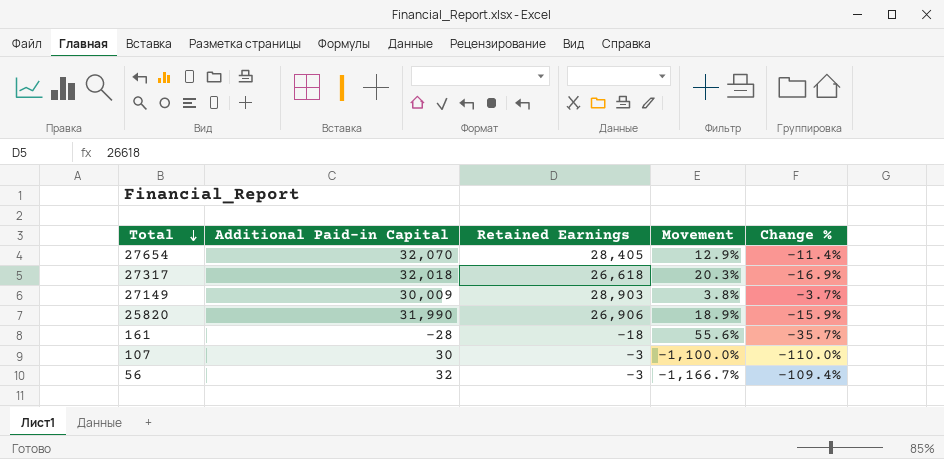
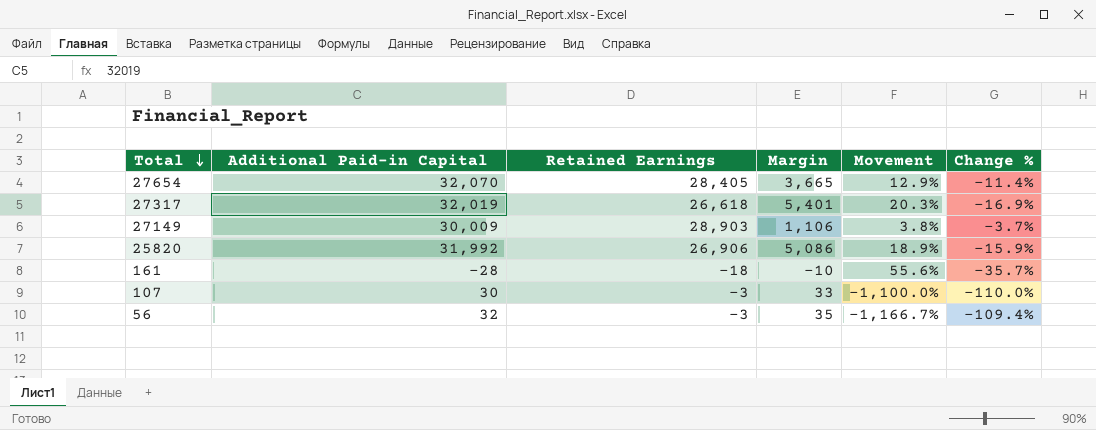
column Margin | formula: none -> [Additional Paid-in Capital] - [Retained Earnings]
27317 | Additional Paid-in Capital: 32,018 -> 32,019
25820 | Additional Paid-in Capital: 31,990 -> 31,992

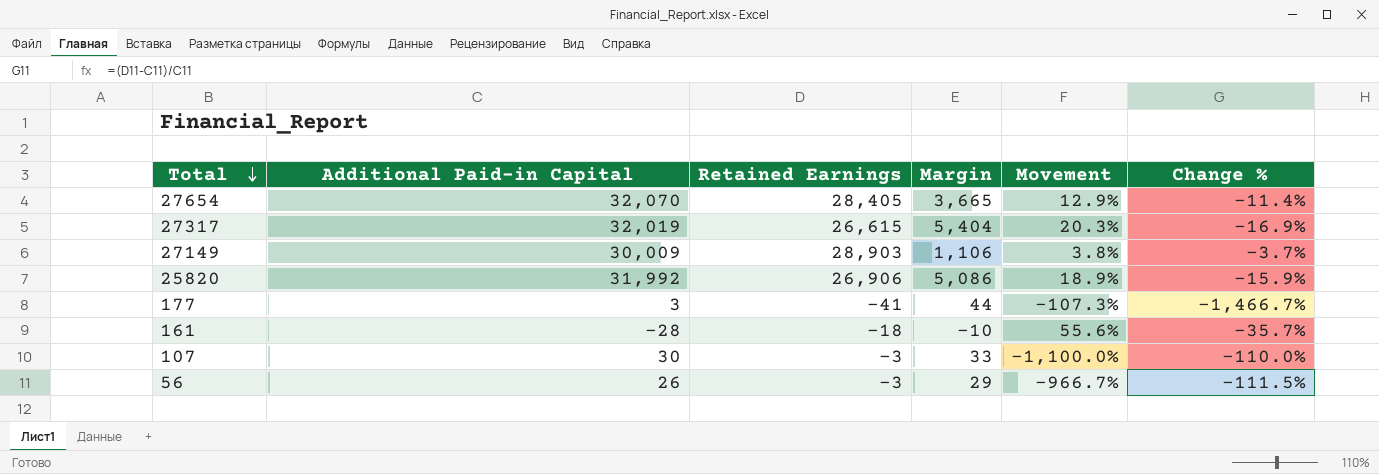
27317 | Retained Earnings: 26,618 -> 26,615
27317 | Margin: 5,401 -> 5,404
row 177: none -> 3 | -41 | 44 | -107.3% | -1,466.7%
56 | Additional Paid-in Capital: 32 -> 26
56 | Margin: 35 -> 29
56 | Movement: -1,166.7% -> -966.7%
56 | Change %: -109.4% -> -111.5%

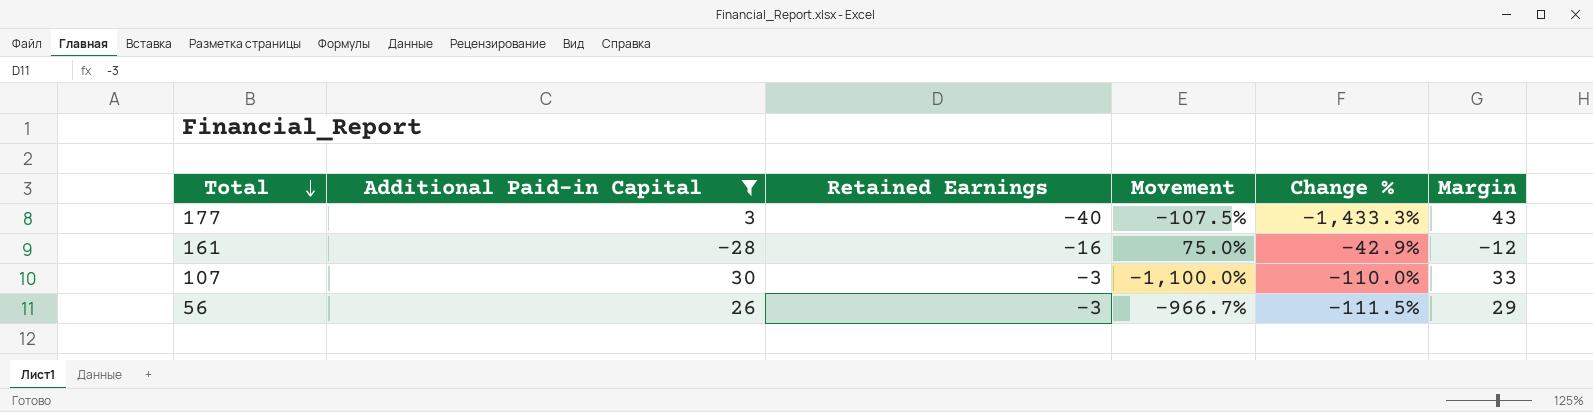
filter: none -> Additional Paid-in Capital <= 30
column Margin | position: 4 -> 6
177 | Retained Earnings: -41 -> -40
177 | Movement: -107.3% -> -107.5%
177 | Change %: -1,466.7% -> -1,433.3%
177 | Margin: 44 -> 43
161 | Retained Earnings: -18 -> -16
161 | Movement: 55.6% -> 75.0%
161 | Change %: -35.7% -> -42.9%
161 | Margin: -10 -> -12

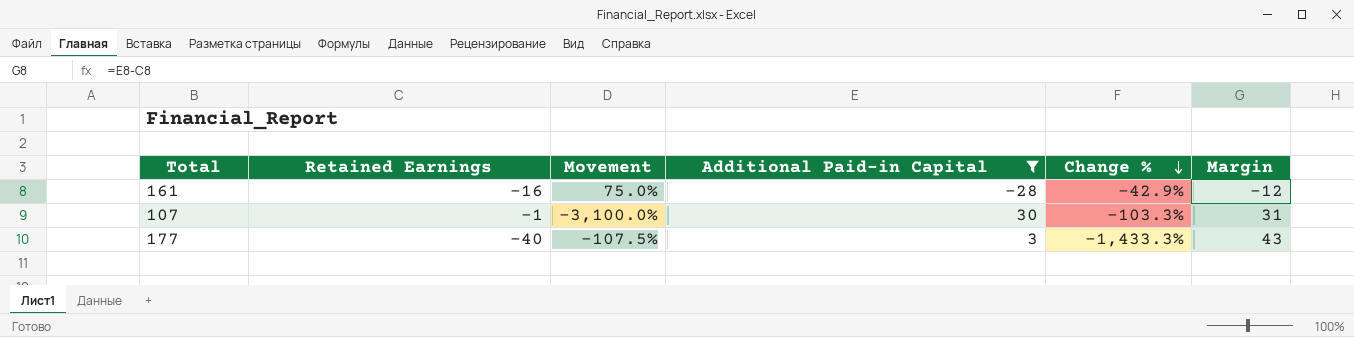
row order: Total descending -> Change % descending
column Additional Paid-in Capital | position: 2 -> 4
row 56: 26 | -3 | -966.7% | -111.5% | 29 -> none
107 | Retained Earnings: -3 -> -1
107 | Movement: -1,100.0% -> -3,100.0%
107 | Change %: -110.0% -> -103.3%
107 | Margin: 33 -> 31

